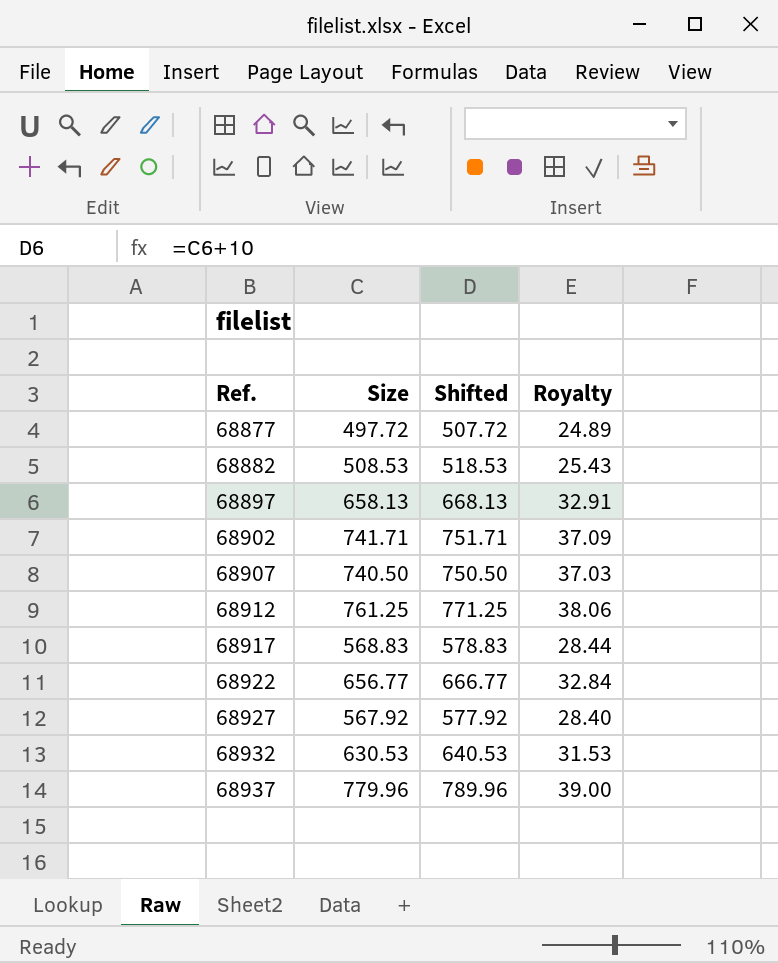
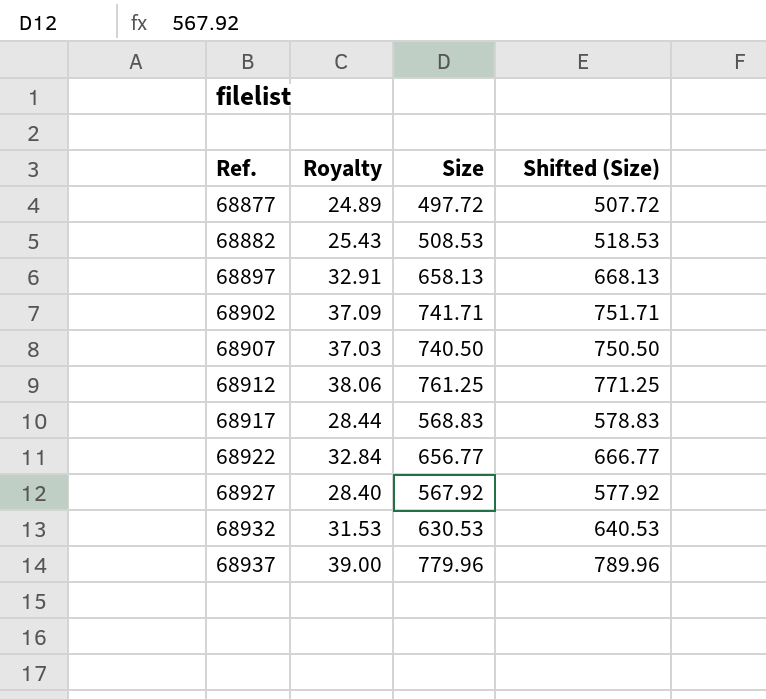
column Royalty | position: 4 -> 2
column name: Shifted -> Shifted (Size)

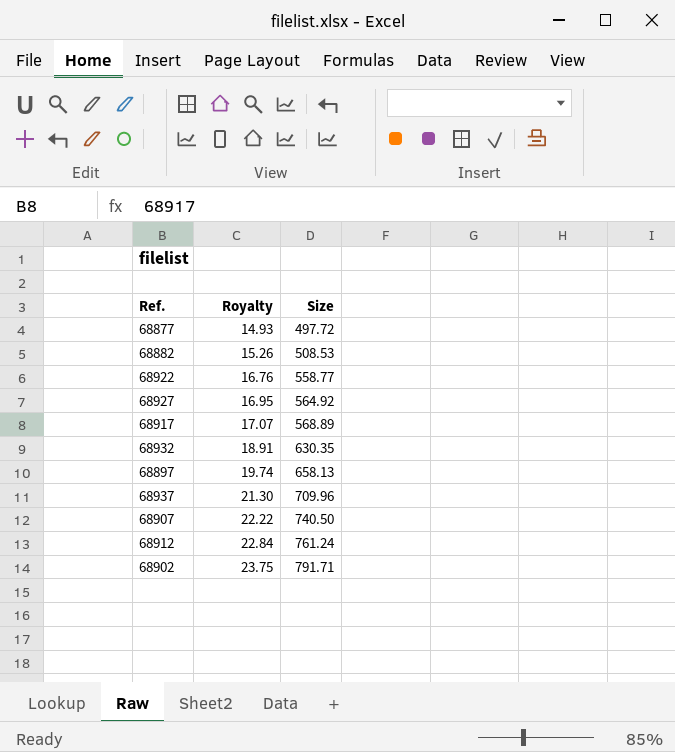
row order: Ref. ascending -> Royalty ascending
column Shifted (Size) | formula: [Size] + 10 -> none
column Royalty | formula: [Size] * 0.05 -> [Size] * 0.03
68922 | Size: 656.77 -> 558.77
68927 | Size: 567.92 -> 564.92
68917 | Size: 568.83 -> 568.89
68932 | Size: 630.53 -> 630.35
68937 | Size: 779.96 -> 709.96
68912 | Size: 761.25 -> 761.24
68902 | Size: 741.71 -> 791.71

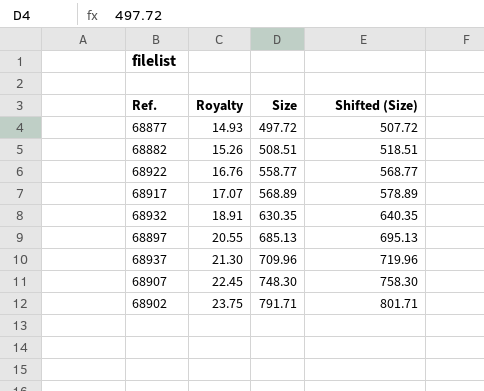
column Shifted (Size) | formula: none -> [Size] + 10
row 68927: 16.95 | 564.92 -> none
row 68912: 22.84 | 761.24 -> none
68882 | Size: 508.53 -> 508.51
68897 | Royalty: 19.74 -> 20.55
68897 | Size: 658.13 -> 685.13
68907 | Royalty: 22.22 -> 22.45
68907 | Size: 740.50 -> 748.30

